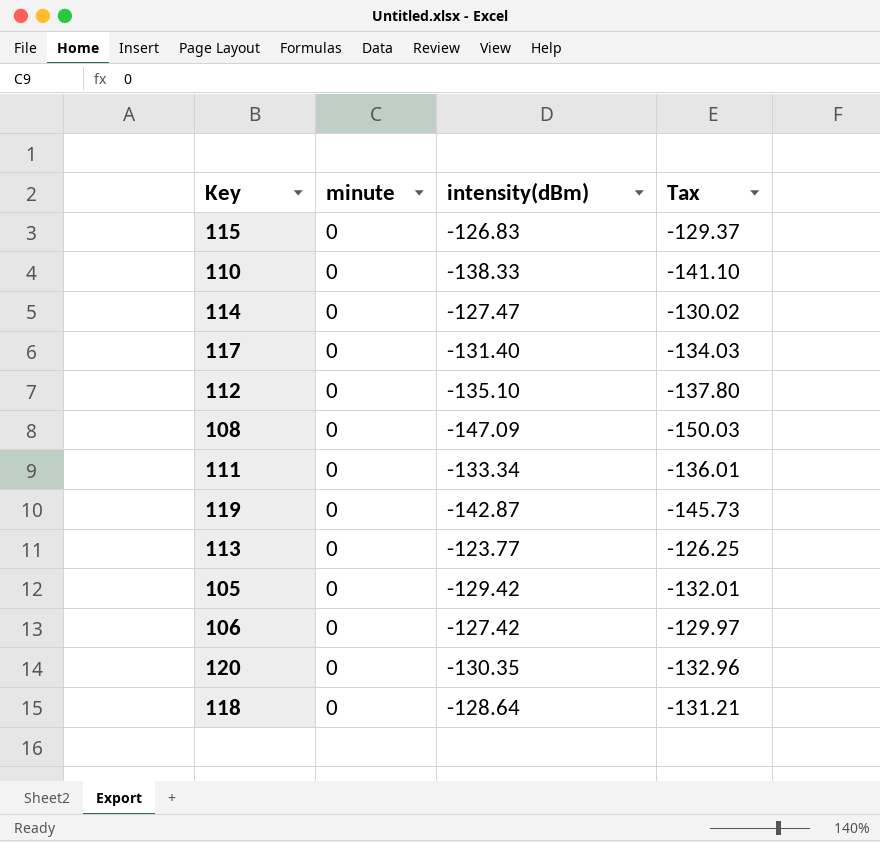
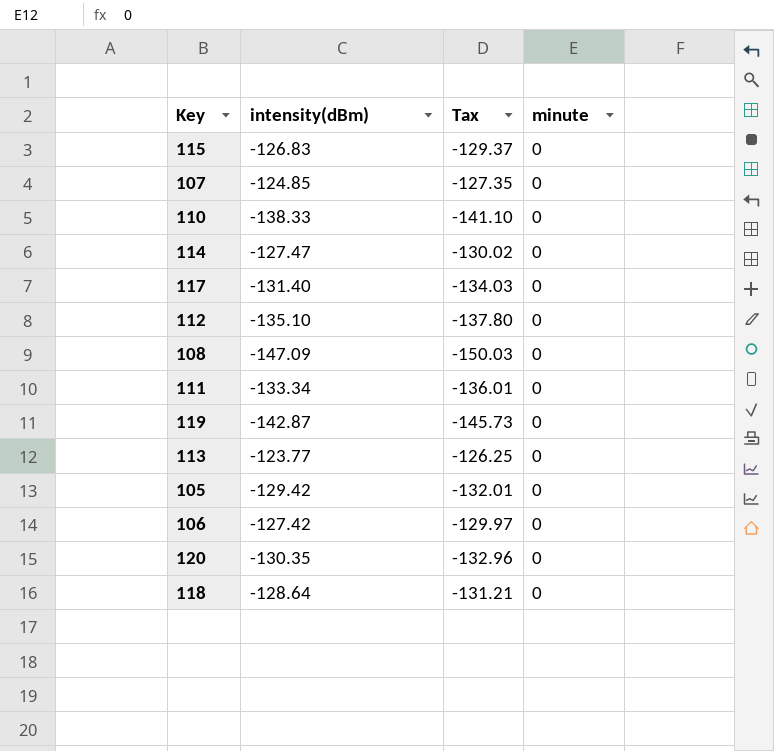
column minute | position: 2 -> 4
row 107: none -> -124.85 | -127.35 | 0

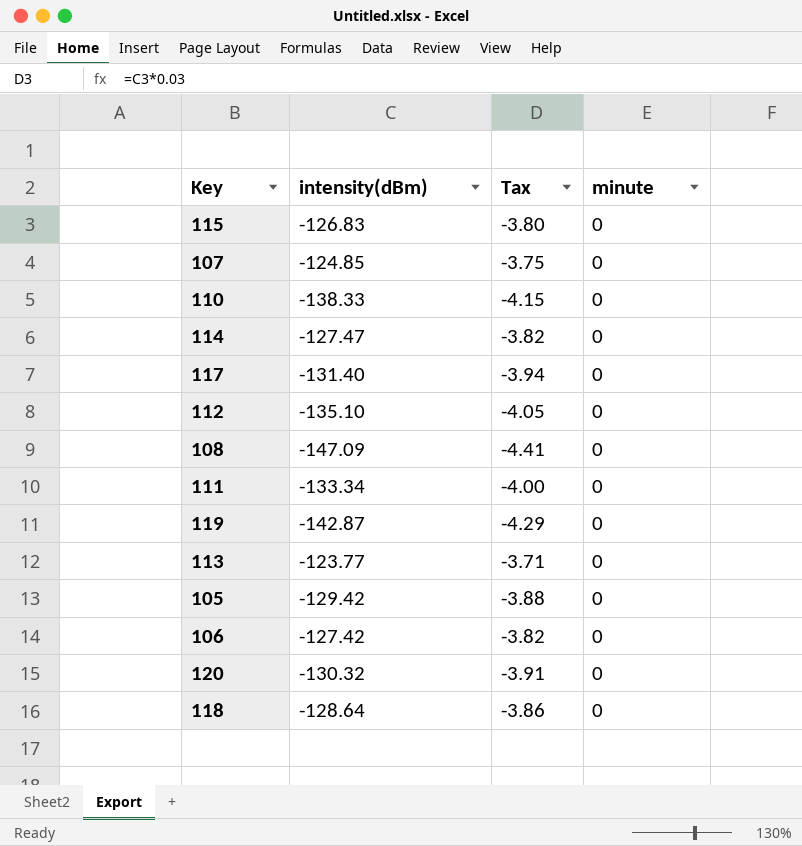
column Tax | formula: [intensity(dBm)] * 1.02 -> [intensity(dBm)] * 0.03
120 | intensity(dBm): -130.35 -> -130.32

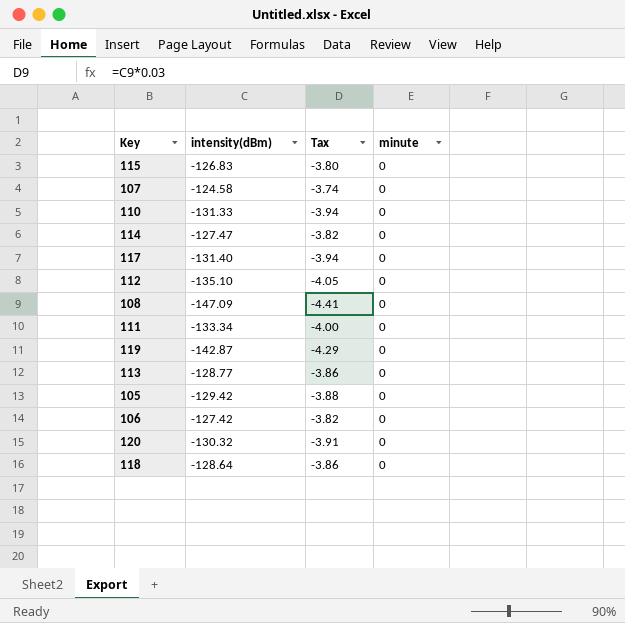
107 | intensity(dBm): -124.85 -> -124.58
107 | Tax: -3.75 -> -3.74
110 | intensity(dBm): -138.33 -> -131.33
110 | Tax: -4.15 -> -3.94
113 | intensity(dBm): -123.77 -> -128.77
113 | Tax: -3.71 -> -3.86

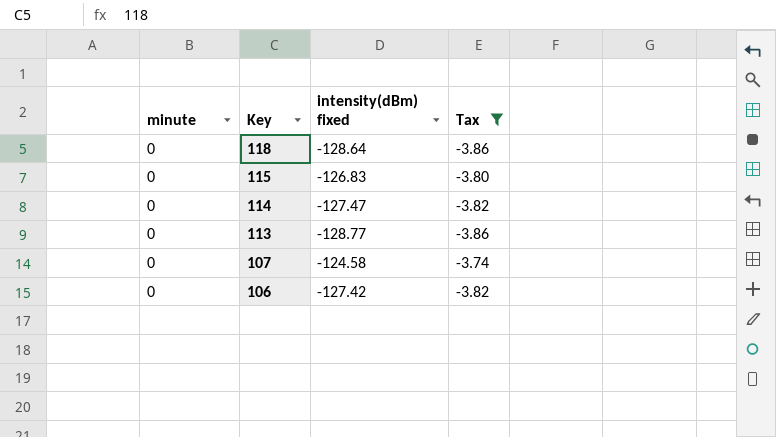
filter: none -> Tax >= -3.86
row order: none -> Key descending
column minute | position: 4 -> 1
column name: intensity(dBm) -> intensity(dBm) fixed

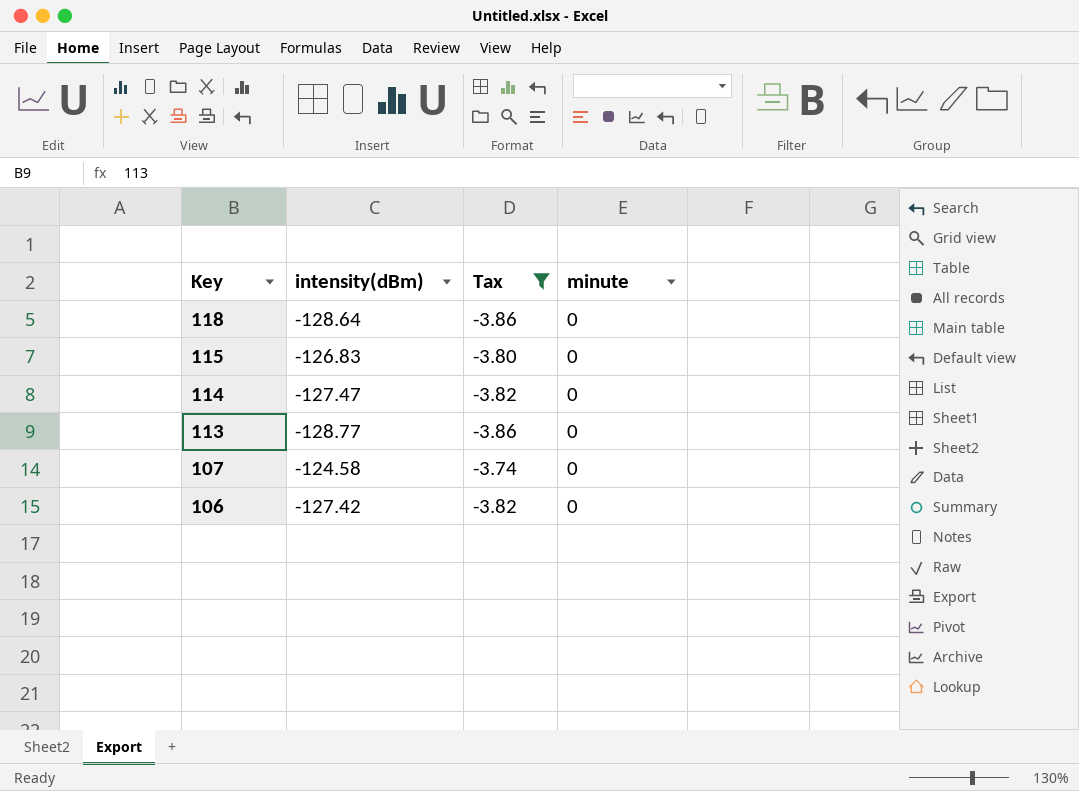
column name: intensity(dBm) fixed -> intensity(dBm)
column minute | position: 1 -> 4

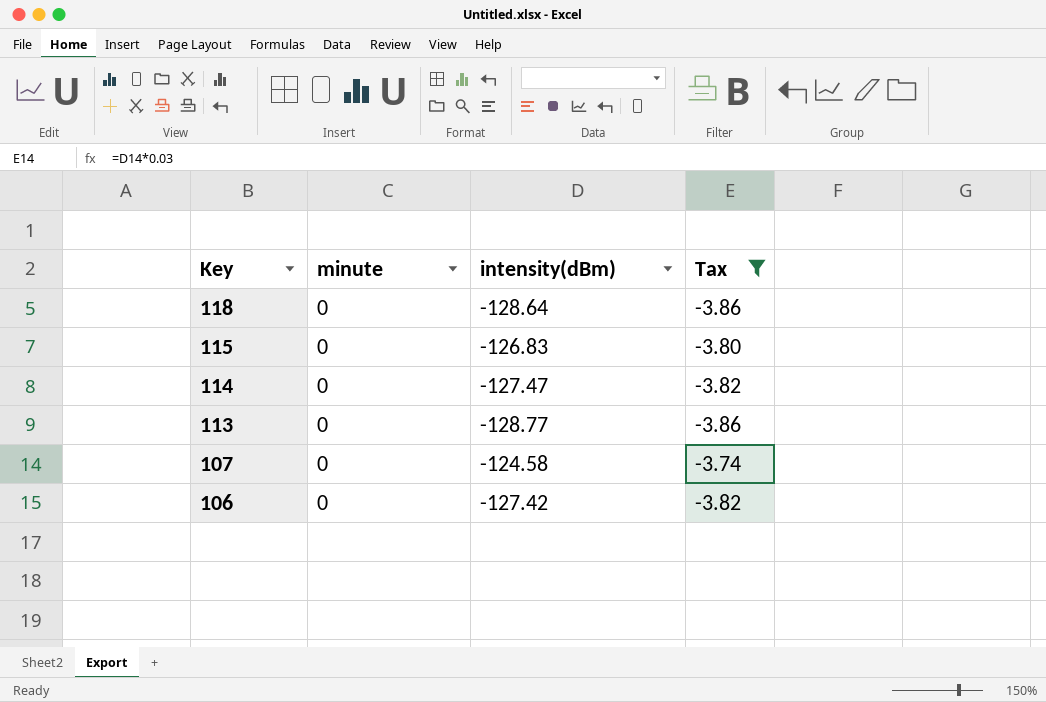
column minute | position: 4 -> 2

